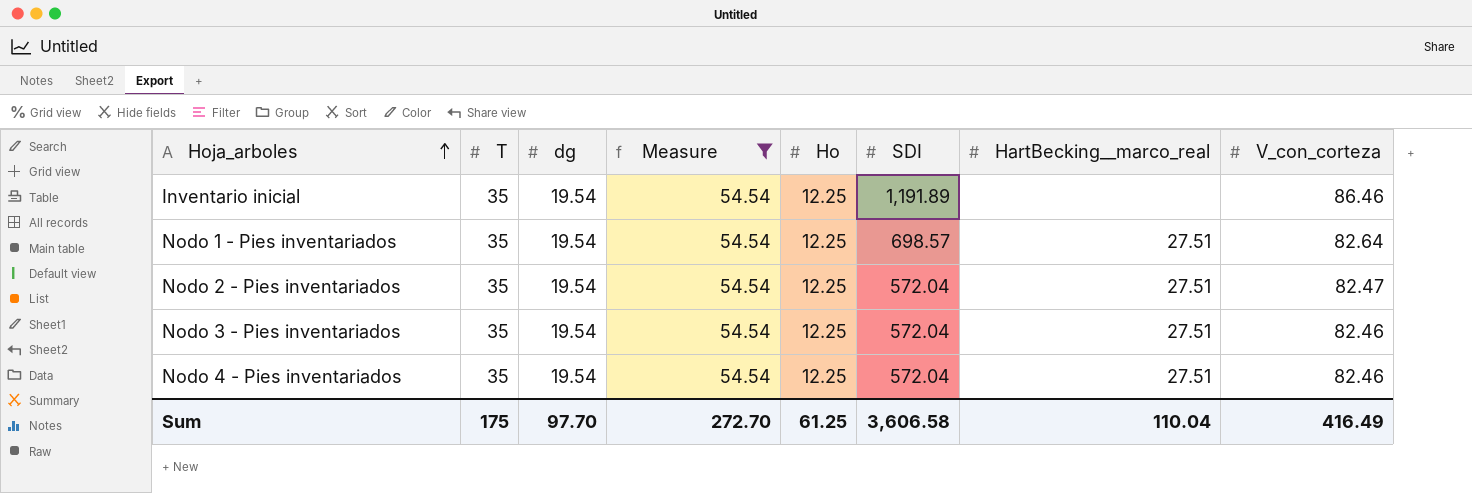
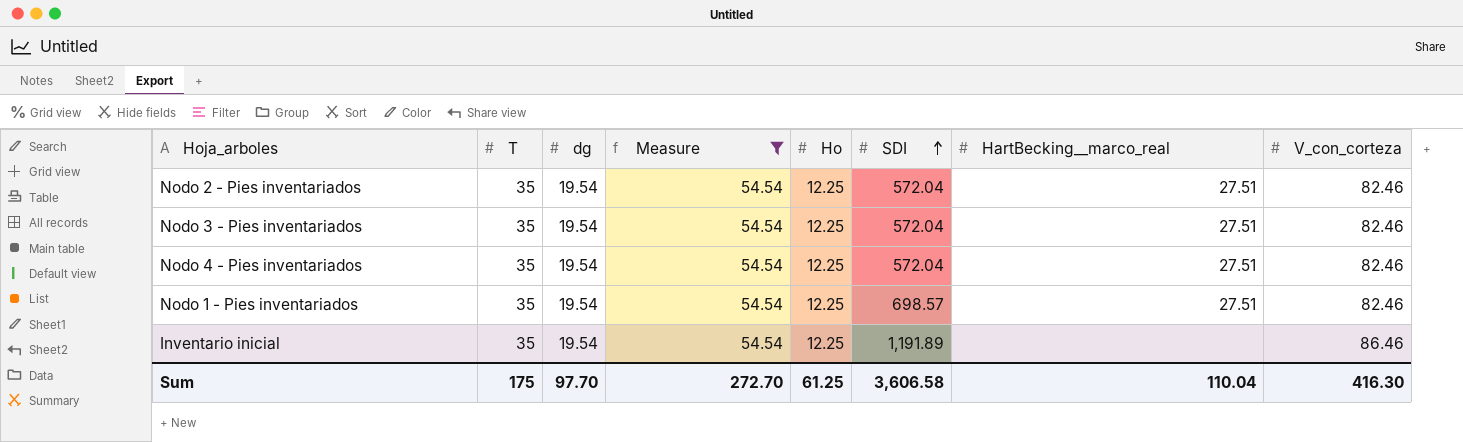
row order: Hoja_arboles ascending -> SDI ascending
Nodo 2 - Pies inventariados | V_con_corteza: 82.47 -> 82.46
Nodo 1 - Pies inventariados | V_con_corteza: 82.64 -> 82.46
Sum | V_con_corteza: 416.49 -> 416.30

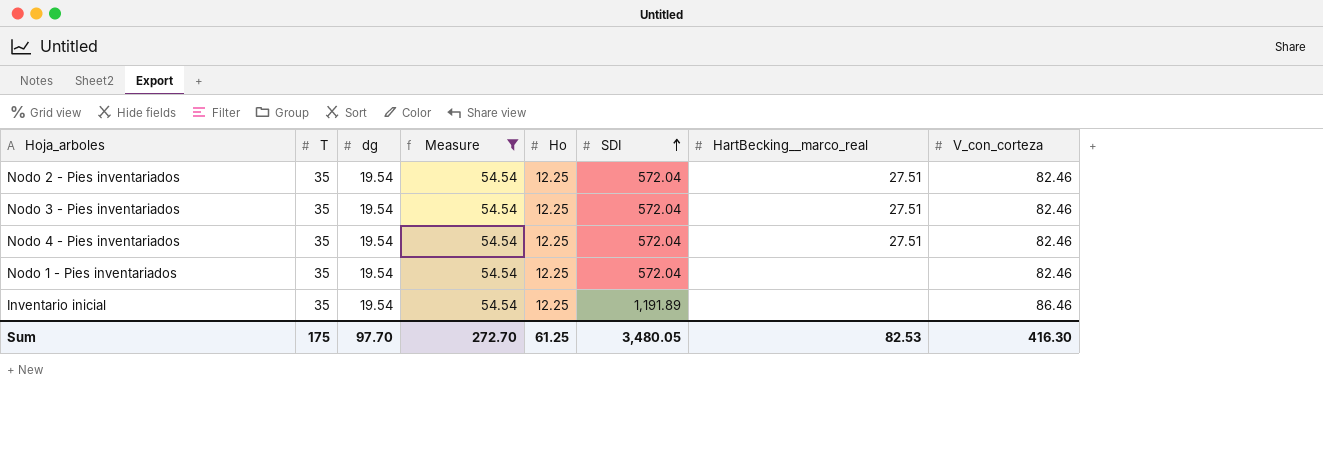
Nodo 1 - Pies inventariados | SDI: 698.57 -> 572.04
Nodo 1 - Pies inventariados | HartBecking__marco_real: 27.51 -> none
Sum | SDI: 3,606.58 -> 3,480.05
Sum | HartBecking__marco_real: 110.04 -> 82.53

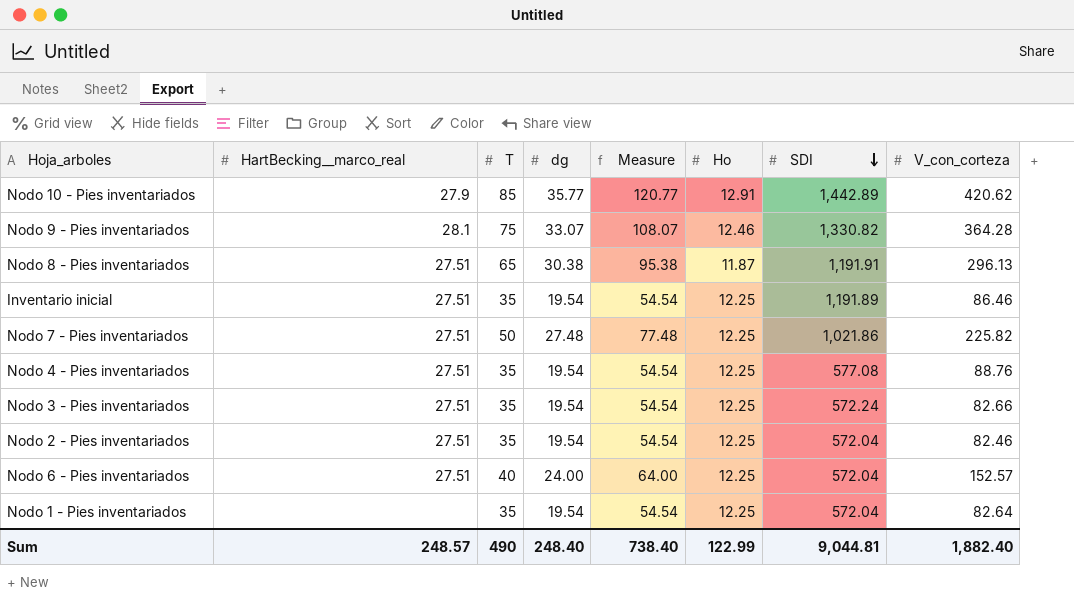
filter: Measure = 54.54 -> none
row order: SDI ascending -> SDI descending
column HartBecking__marco_real | position: 7 -> 2
Inventario inicial | HartBecking__marco_real: none -> 27.51
Nodo 4 - Pies inventariados | SDI: 572.04 -> 577.08
Nodo 4 - Pies inventariados | V_con_corteza: 82.46 -> 88.76
Nodo 3 - Pies inventariados | SDI: 572.04 -> 572.24
Nodo 3 - Pies inventariados | V_con_corteza: 82.46 -> 82.66
Nodo 1 - Pies inventariados | V_con_corteza: 82.46 -> 82.64
Sum | HartBecking__marco_real: 82.53 -> 248.57
Sum | T: 175 -> 490
Sum | dg: 97.70 -> 248.40
Sum | Measure: 272.70 -> 738.40
Sum | Ho: 61.25 -> 122.99
Sum | SDI: 3,480.05 -> 9,044.81
Sum | V_con_corteza: 416.30 -> 1,882.40

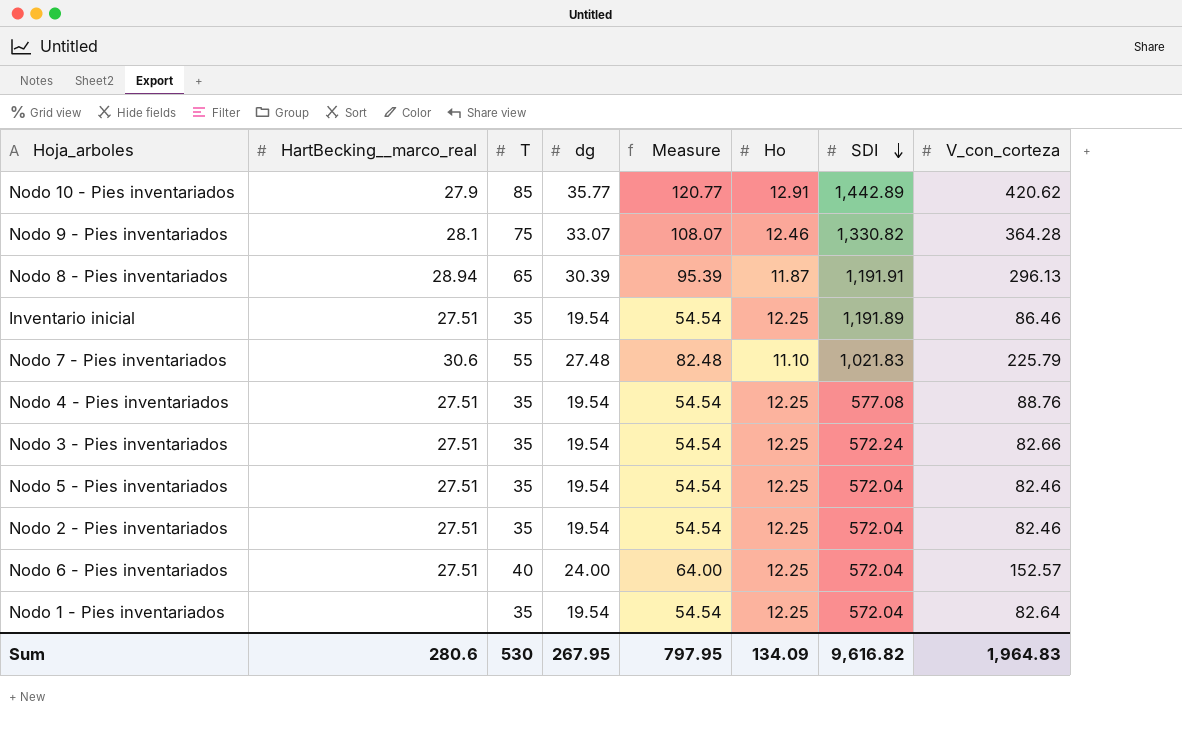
Nodo 8 - Pies inventariados | HartBecking__marco_real: 27.51 -> 28.94
Nodo 8 - Pies inventariados | dg: 30.38 -> 30.39
Nodo 8 - Pies inventariados | Measure: 95.38 -> 95.39
Nodo 7 - Pies inventariados | HartBecking__marco_real: 27.51 -> 30.6
Nodo 7 - Pies inventariados | T: 50 -> 55
Nodo 7 - Pies inventariados | Measure: 77.48 -> 82.48
Nodo 7 - Pies inventariados | Ho: 12.25 -> 11.10
Nodo 7 - Pies inventariados | SDI: 1,021.86 -> 1,021.83
Nodo 7 - Pies inventariados | V_con_corteza: 225.82 -> 225.79
row Nodo 5 - Pies inventariados: none -> 27.51 | 35 | 19.54 | 54.54 | 12.25 | 572.04 | 82.46
Sum | HartBecking__marco_real: 248.57 -> 280.6
Sum | T: 490 -> 530
Sum | dg: 248.40 -> 267.95
Sum | Measure: 738.40 -> 797.95
Sum | Ho: 122.99 -> 134.09
Sum | SDI: 9,044.81 -> 9,616.82
Sum | V_con_corteza: 1,882.40 -> 1,964.83

